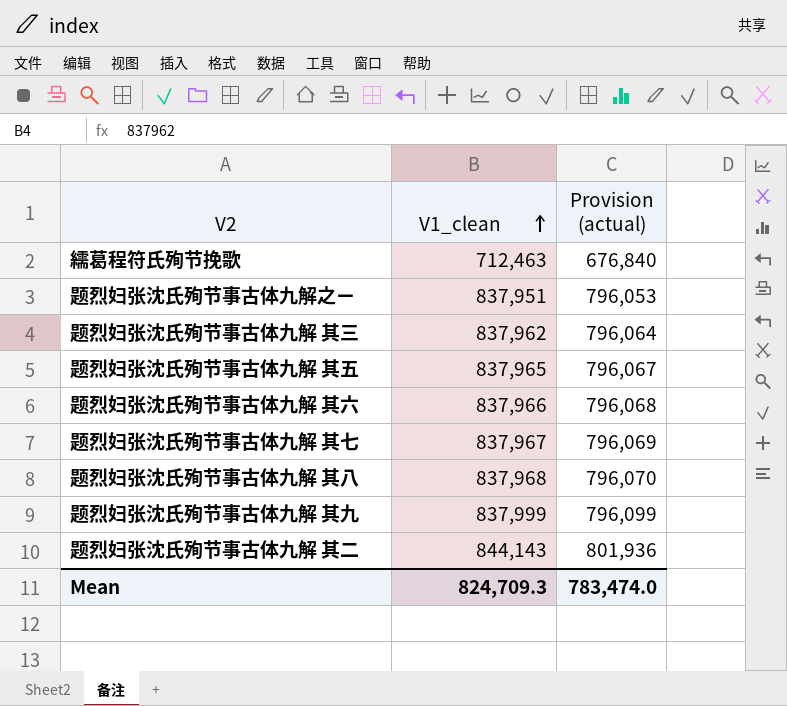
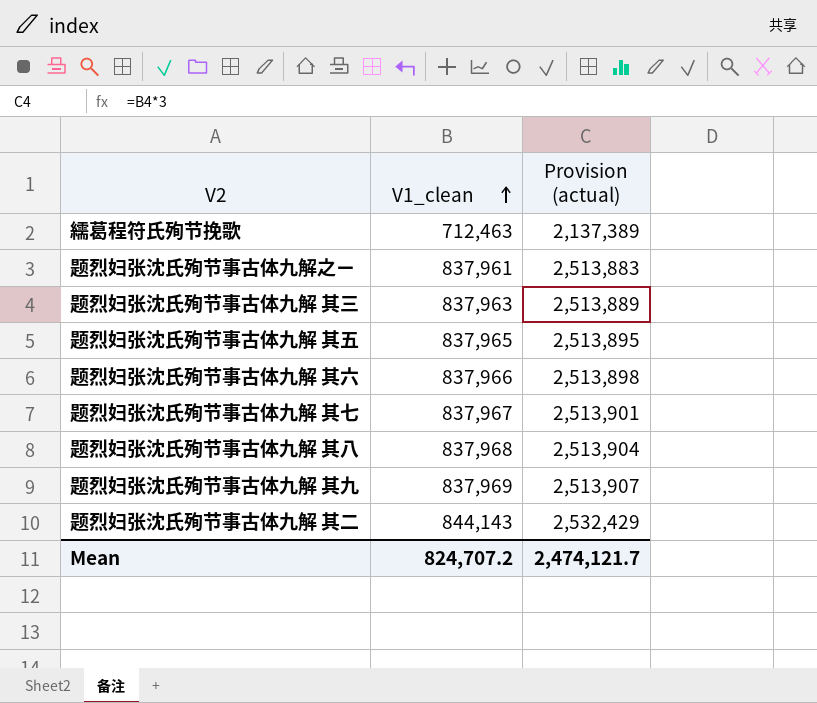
column Provision (actual) | formula: [V1_clean] * 0.95 -> [V1_clean] * 3
题烈妇张沈氏殉节事古体九解之ㄧ | V1_clean: 837,951 -> 837,961
题烈妇张沈氏殉节事古体九解 其三 | V1_clean: 837,962 -> 837,963
题烈妇张沈氏殉节事古体九解 其九 | V1_clean: 837,999 -> 837,969
Mean | V1_clean: 824,709.3 -> 824,707.2
Mean | Provision (actual): 783,474.0 -> 2,474,121.7

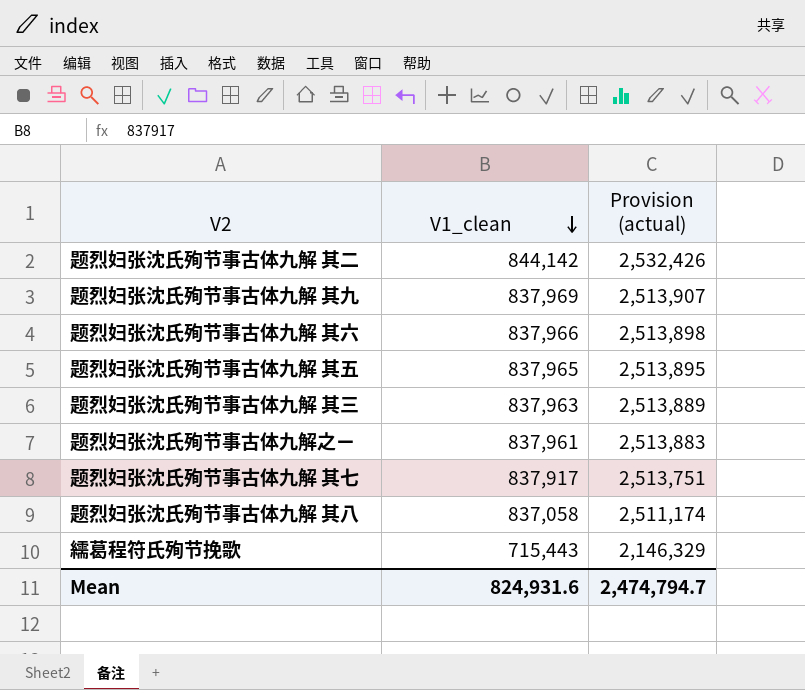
row order: V1_clean ascending -> V1_clean descending
题烈妇张沈氏殉节事古体九解 其二 | V1_clean: 844,143 -> 844,142
题烈妇张沈氏殉节事古体九解 其二 | Provision (actual): 2,532,429 -> 2,532,426
题烈妇张沈氏殉节事古体九解 其七 | V1_clean: 837,967 -> 837,917
题烈妇张沈氏殉节事古体九解 其七 | Provision (actual): 2,513,901 -> 2,513,751
题烈妇张沈氏殉节事古体九解 其八 | V1_clean: 837,968 -> 837,058
题烈妇张沈氏殉节事古体九解 其八 | Provision (actual): 2,513,904 -> 2,511,174
繻葛程符氏殉节挽歌 | V1_clean: 712,463 -> 715,443
繻葛程符氏殉节挽歌 | Provision (actual): 2,137,389 -> 2,146,329
Mean | V1_clean: 824,707.2 -> 824,931.6
Mean | Provision (actual): 2,474,121.7 -> 2,474,794.7

